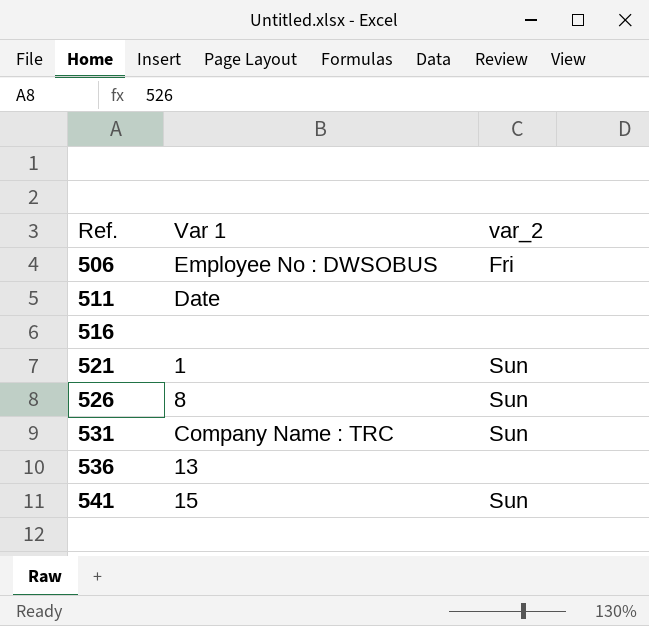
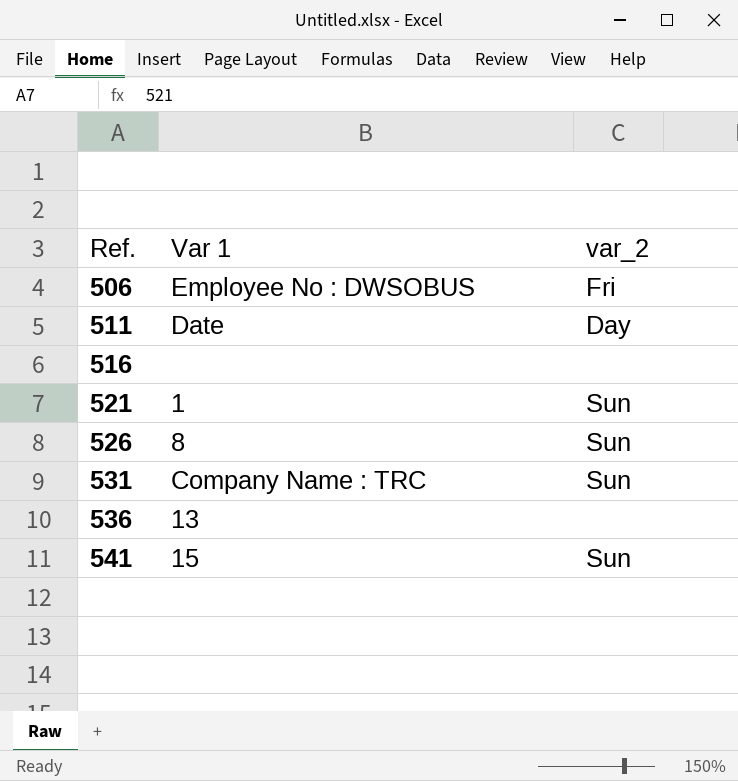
511 | var_2: none -> Day

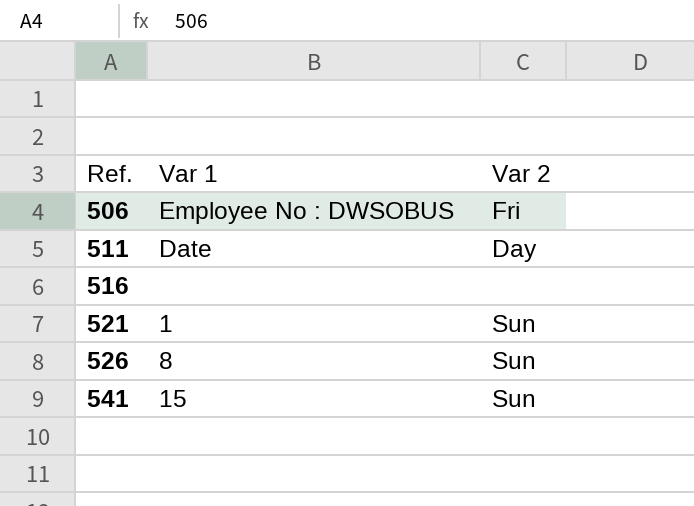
column name: var_2 -> Var 2
row 531: Company Name : TRC | Sun -> none
row 536: 13 | none -> none

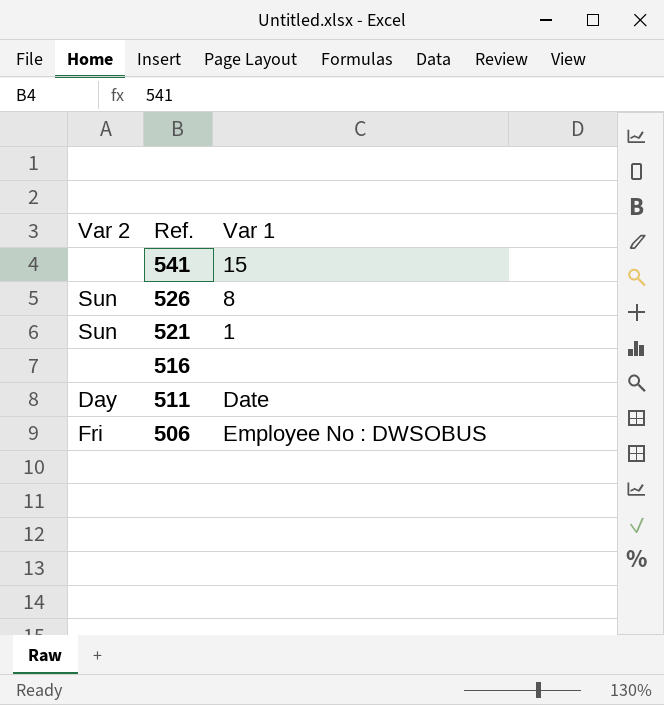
row order: Ref. ascending -> Ref. descending
column Var 2 | position: 3 -> 1
541 | Var 2: Sun -> none

